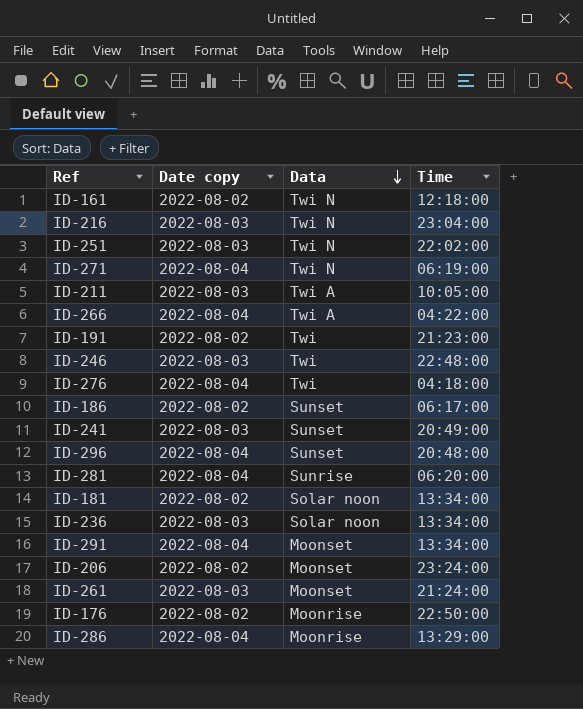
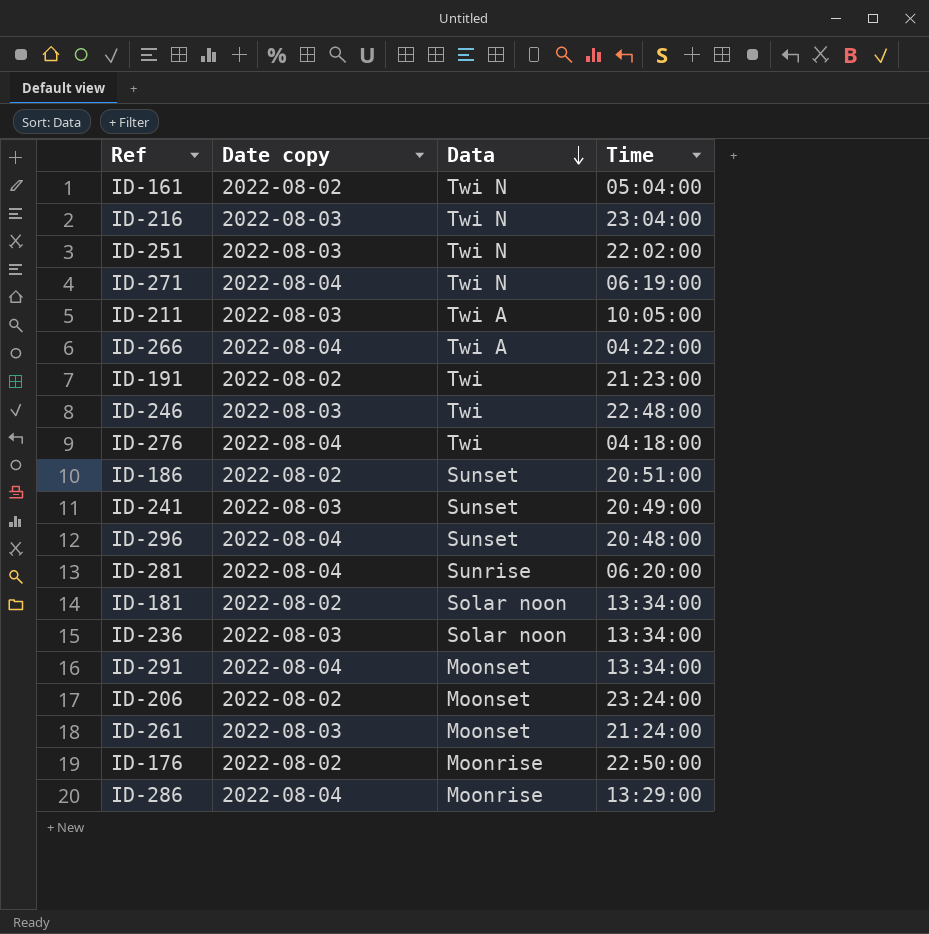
ID-161 | Time: 12:18:00 -> 05:04:00
ID-186 | Time: 06:17:00 -> 20:51:00

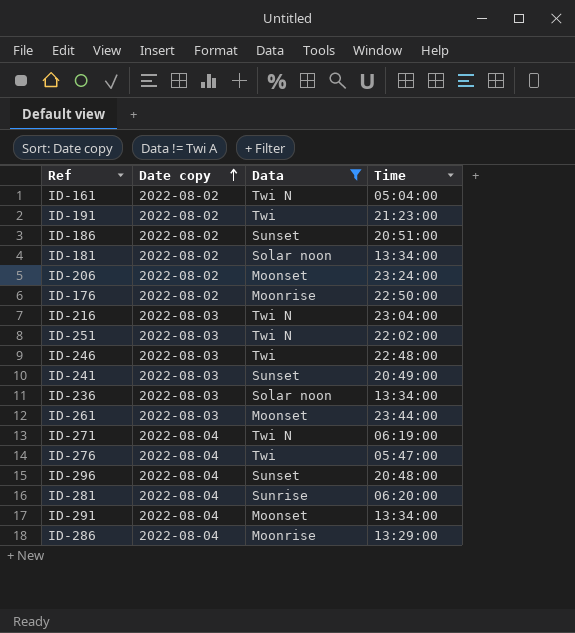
filter: none -> Data != Twi A
row order: Data descending -> Date copy ascending
ID-261 | Time: 21:24:00 -> 23:44:00
ID-276 | Time: 04:18:00 -> 05:47:00

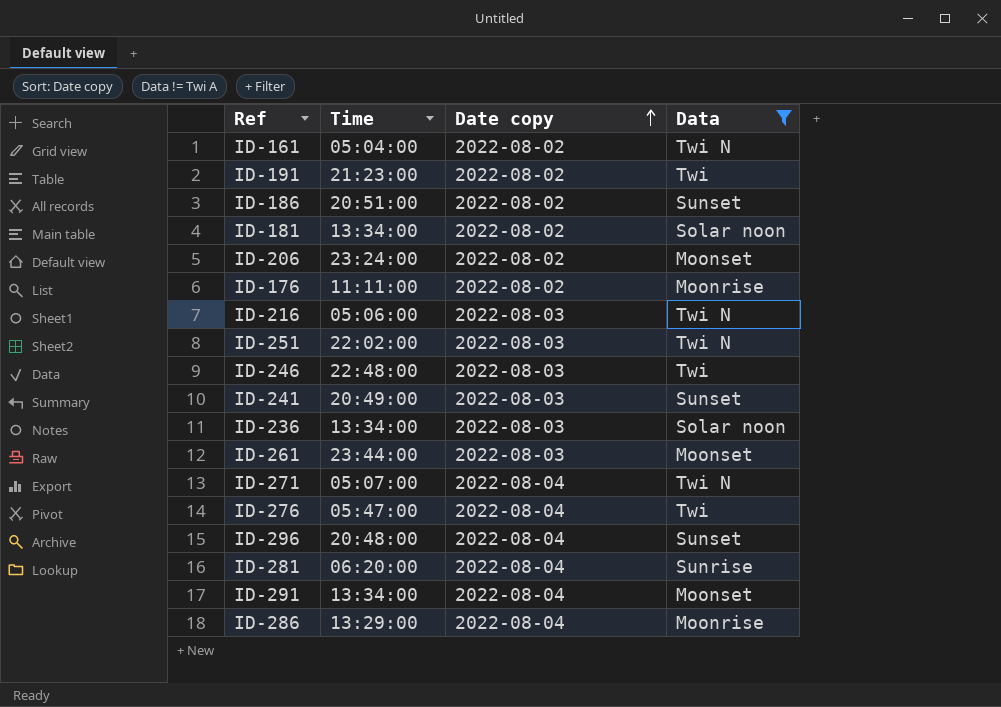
column Time | position: 4 -> 2
ID-176 | Time: 22:50:00 -> 11:11:00
ID-216 | Time: 23:04:00 -> 05:06:00
ID-271 | Time: 06:19:00 -> 05:07:00

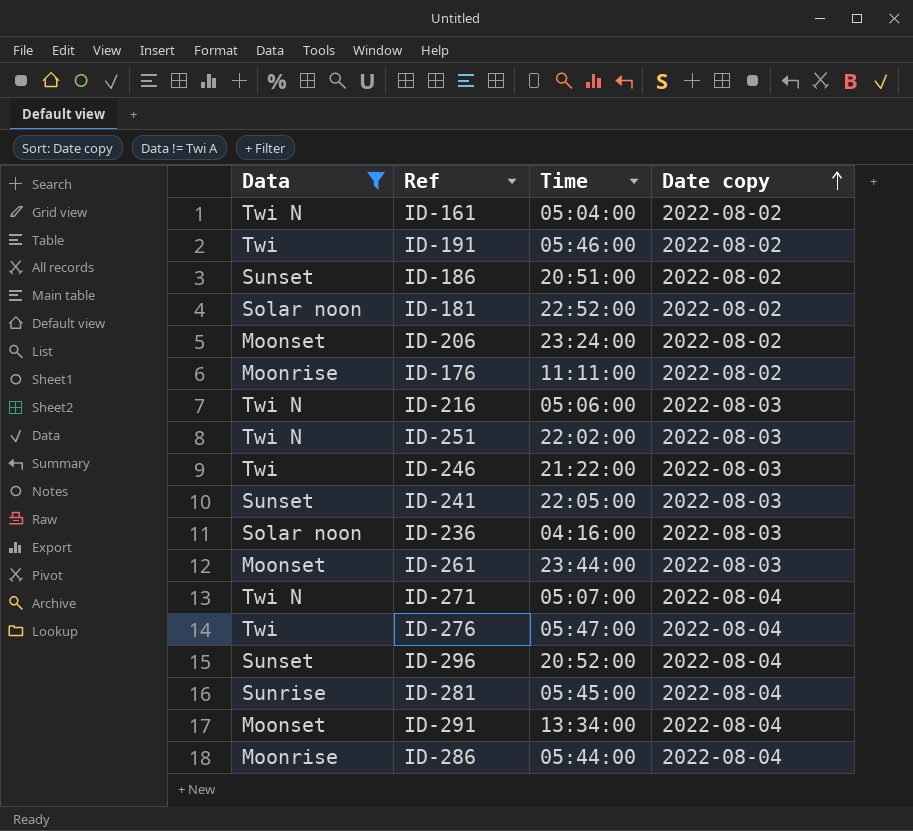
column Data | position: 4 -> 1
ID-191 | Time: 21:23:00 -> 05:46:00
ID-181 | Time: 13:34:00 -> 22:52:00
ID-246 | Time: 22:48:00 -> 21:22:00
ID-241 | Time: 20:49:00 -> 22:05:00
ID-236 | Time: 13:34:00 -> 04:16:00
ID-296 | Time: 20:48:00 -> 20:52:00
ID-281 | Time: 06:20:00 -> 05:45:00
ID-286 | Time: 13:29:00 -> 05:44:00

